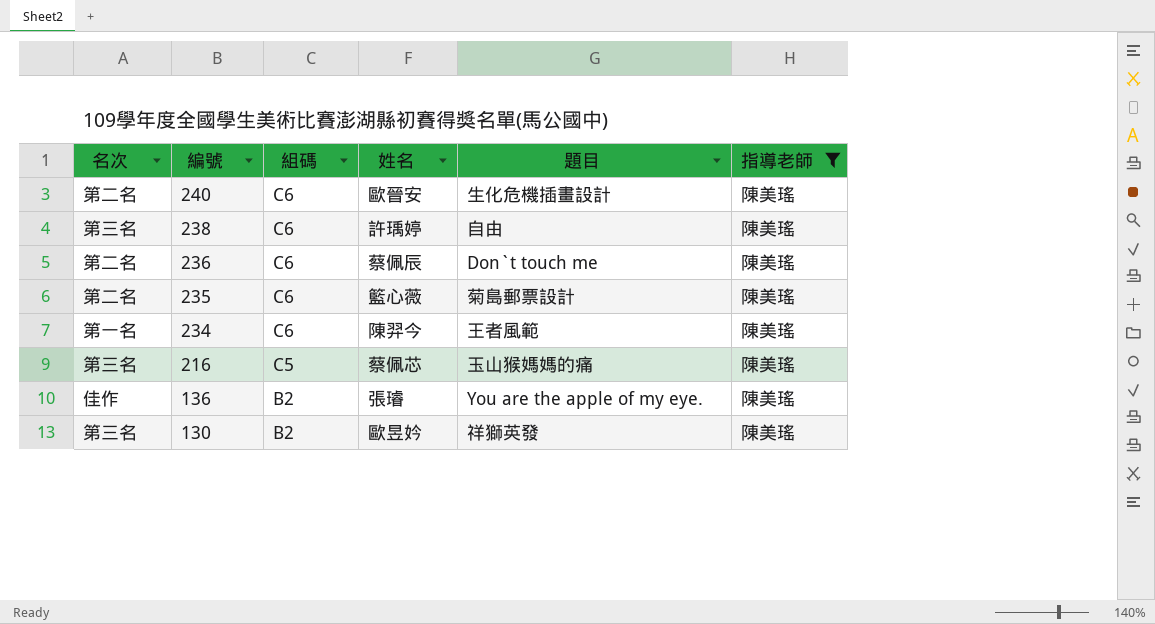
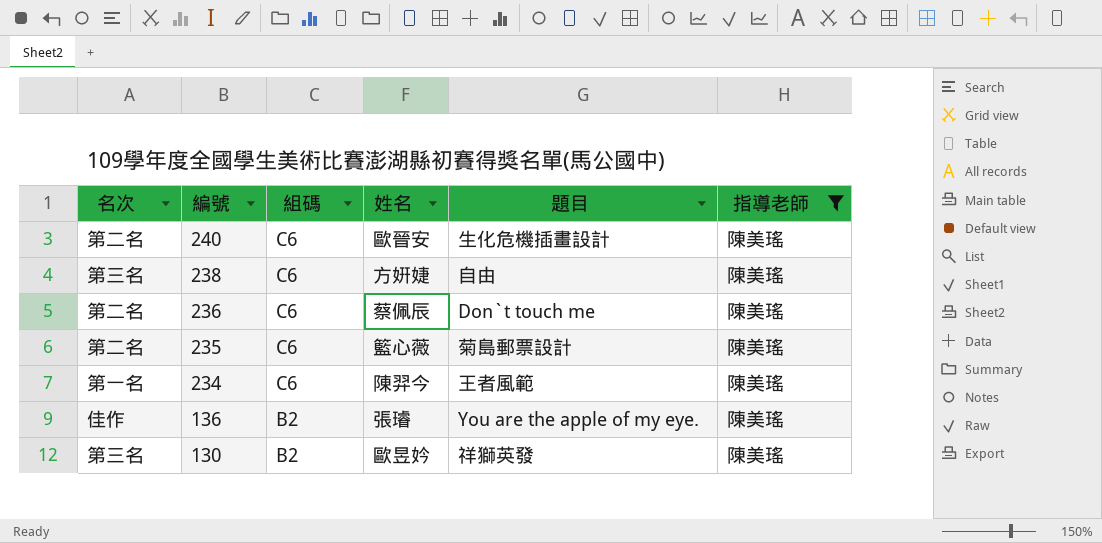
row 216: 第三名 | C5 | 蔡佩芯 | 玉山猴媽媽的痛 | 陳美瑤 -> none
238 | 姓名: 許瑀婷 -> 方姸婕

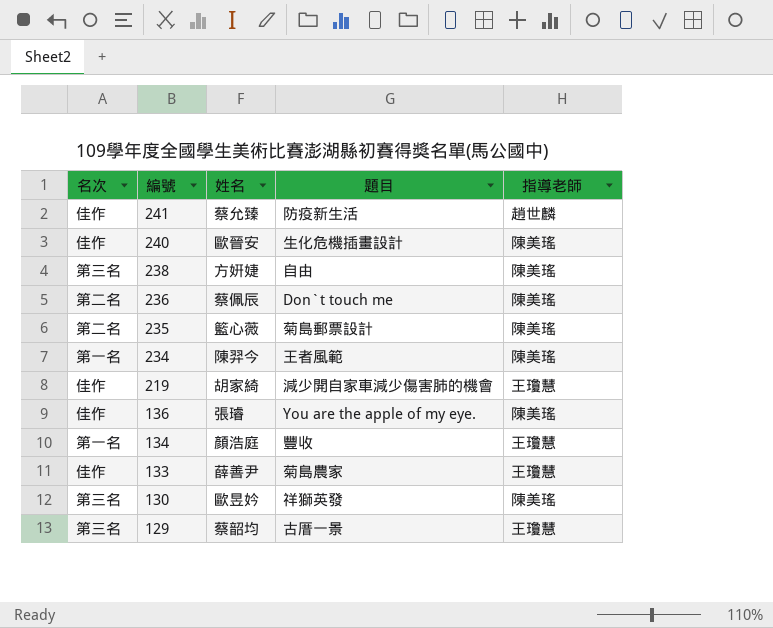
filter: 指導老師 = 陳美瑤 -> none
column 組碼 | position: 3 -> none
240 | 名次: 第二名 -> 佳作

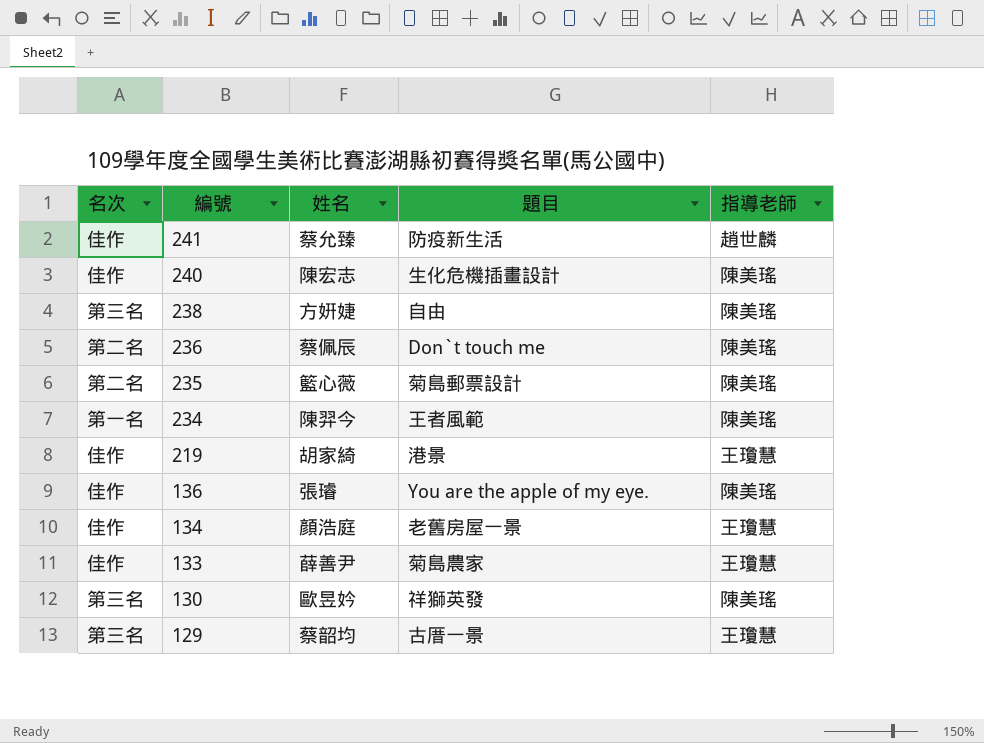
240 | 姓名: 歐晉安 -> 陳宏志
219 | 題目: 減少開自家車減少傷害肺的機會 -> 港景
134 | 名次: 第一名 -> 佳作
134 | 題目: 豐收 -> 老舊房屋一景

